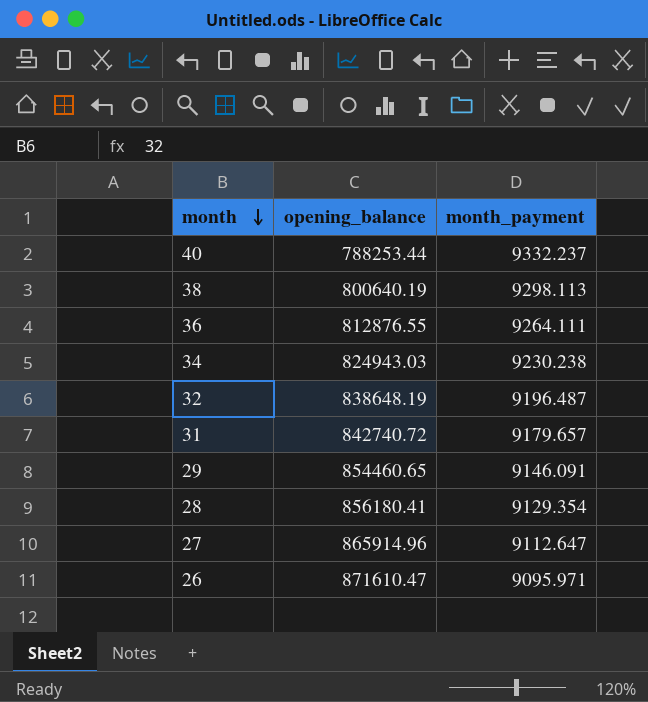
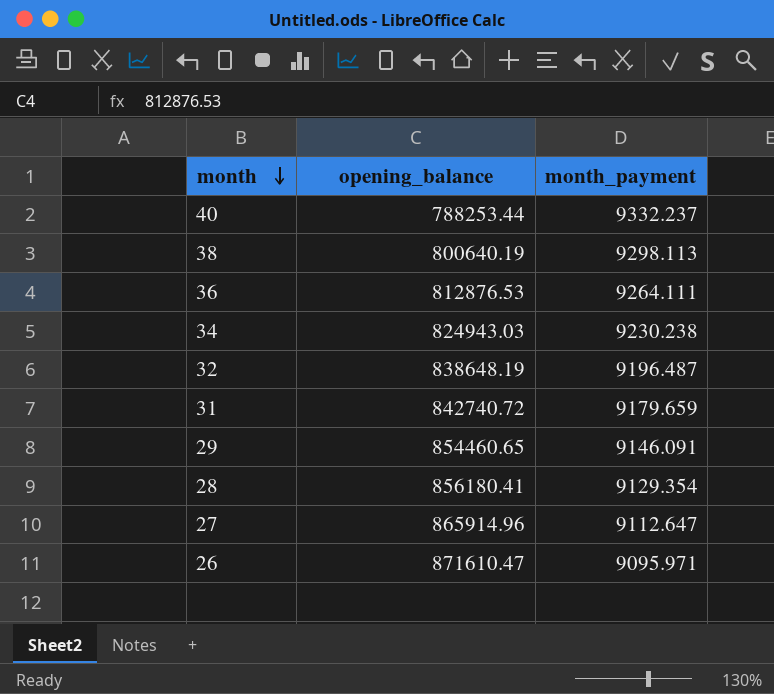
36 | opening_balance: 812876.55 -> 812876.53
31 | month_payment: 9179.657 -> 9179.659

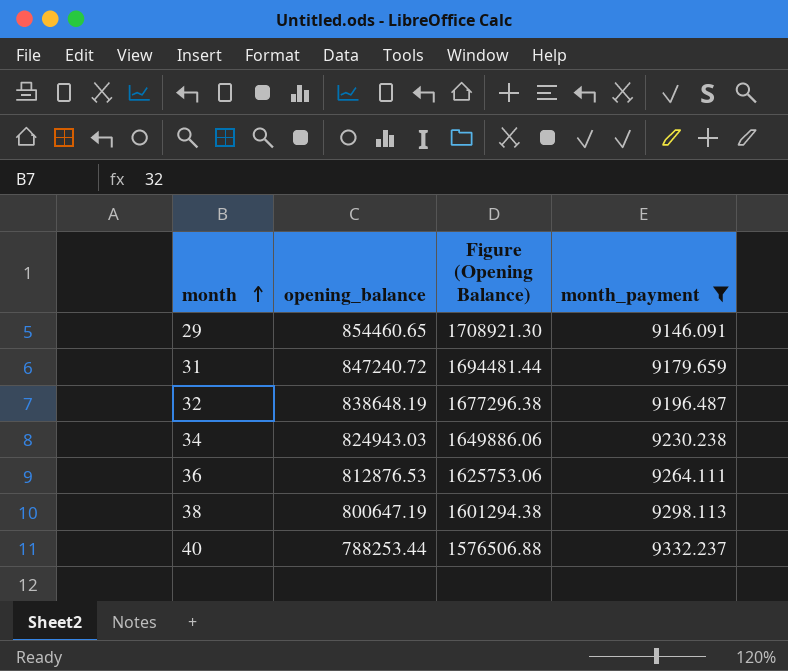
filter: none -> month_payment >= 9146.091
row order: month descending -> month ascending
column Figure (Opening Balance) | formula: none -> [opening_balance] * 2
31 | opening_balance: 842740.72 -> 847240.72
38 | opening_balance: 800640.19 -> 800647.19

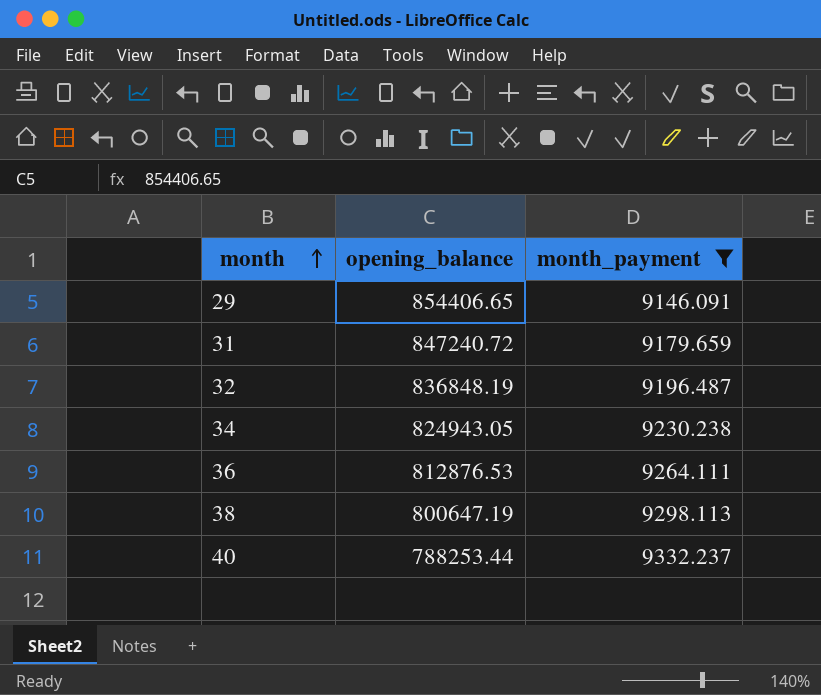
column Figure (Opening Balance) | formula: [opening_balance] * 2 -> none
29 | opening_balance: 854460.65 -> 854406.65
32 | opening_balance: 838648.19 -> 836848.19
34 | opening_balance: 824943.03 -> 824943.05

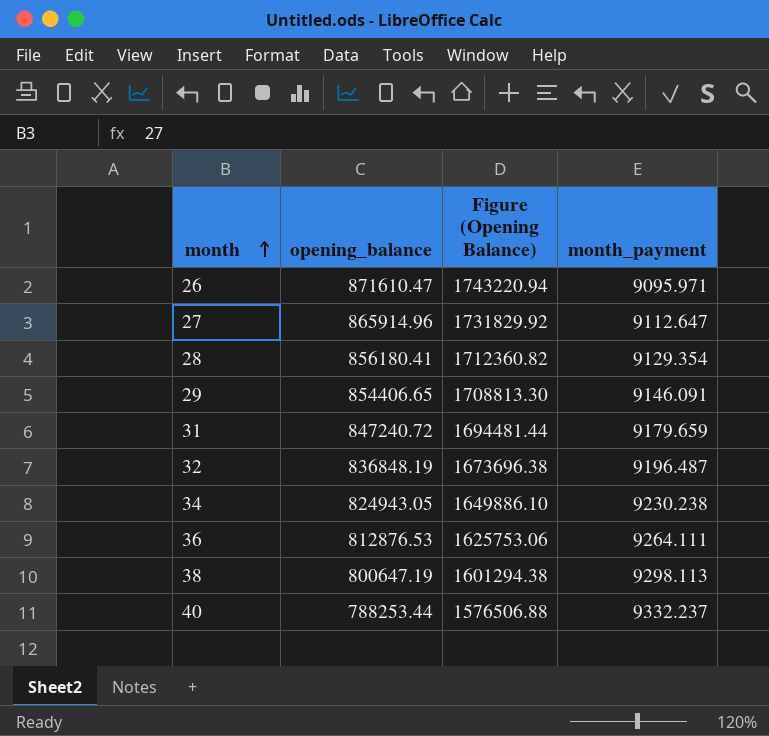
filter: month_payment >= 9146.091 -> none
column Figure (Opening Balance) | formula: none -> [opening_balance] * 2

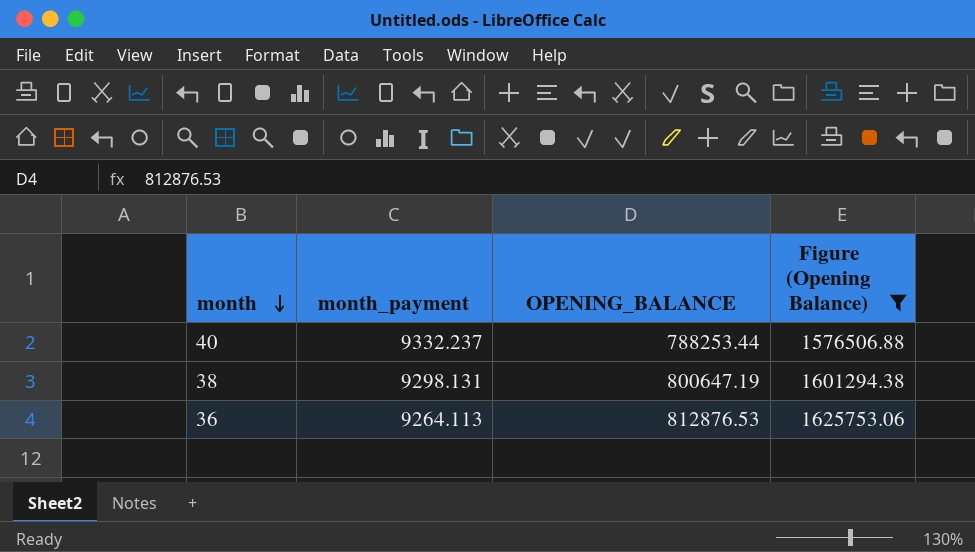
filter: none -> Figure (Opening Balance) <= 1625753.06
row order: month ascending -> month descending
column month_payment | position: 4 -> 2
column name: opening_balance -> OPENING_BALANCE
38 | month_payment: 9298.113 -> 9298.131
36 | month_payment: 9264.111 -> 9264.113

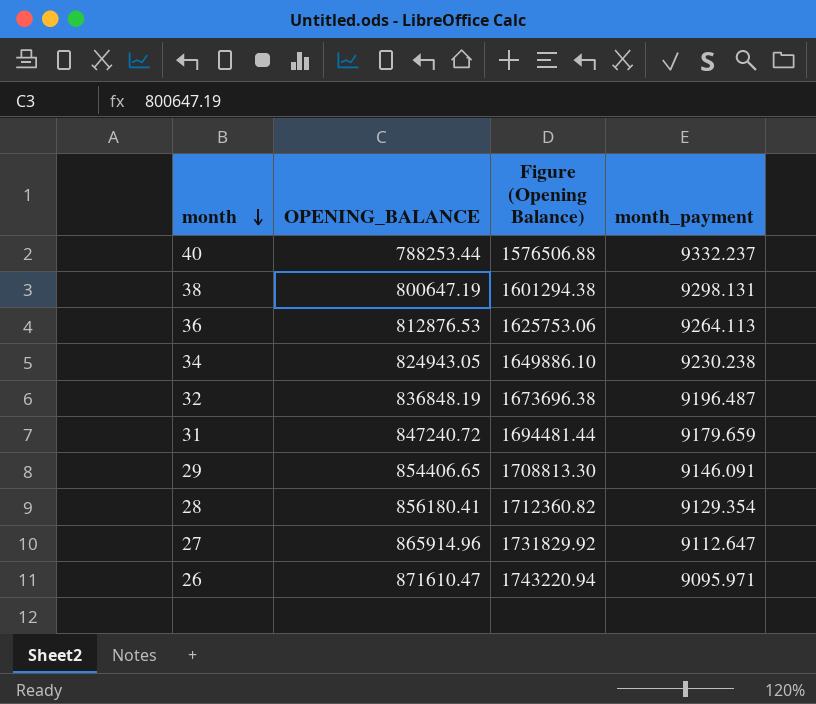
filter: Figure (Opening Balance) <= 1625753.06 -> none
column month_payment | position: 2 -> 4

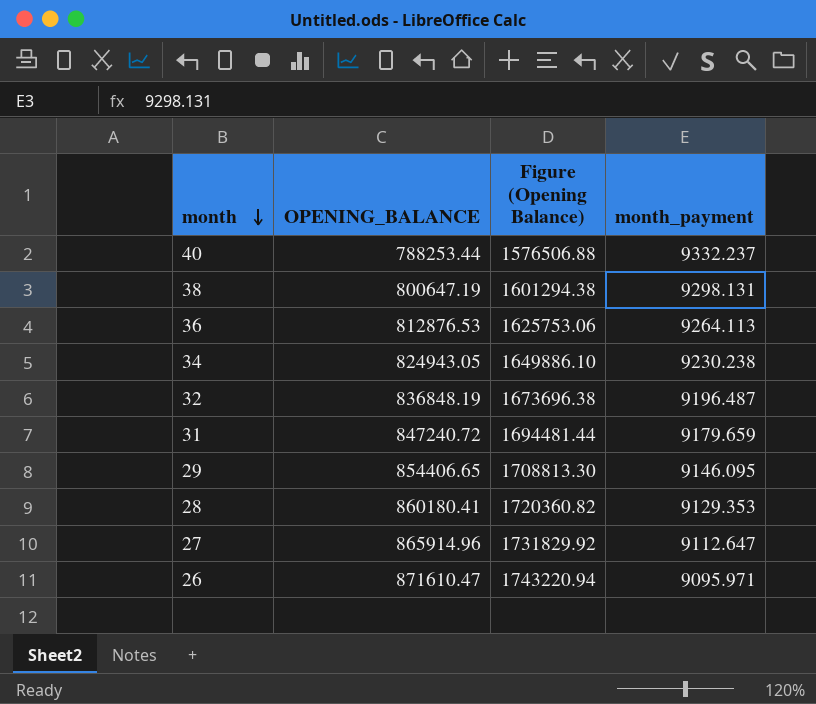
29 | month_payment: 9146.091 -> 9146.095
28 | OPENING_BALANCE: 856180.41 -> 860180.41
28 | Figure (Opening Balance): 1712360.82 -> 1720360.82
28 | month_payment: 9129.354 -> 9129.353

